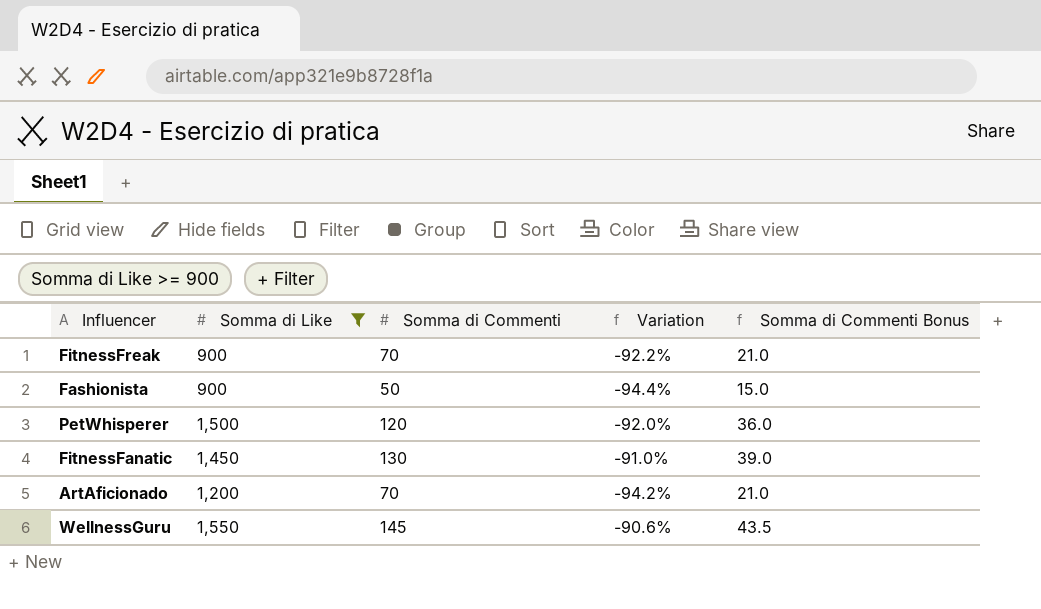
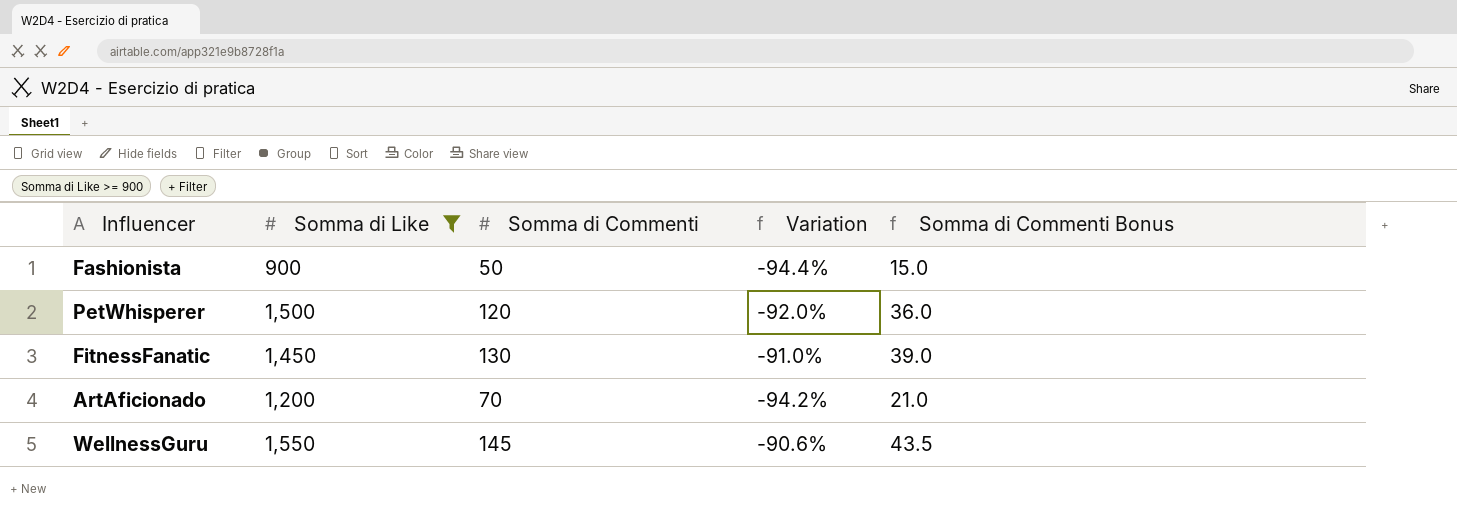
row FitnessFreak: 900 | 70 | -92.2% | 21.0 -> none

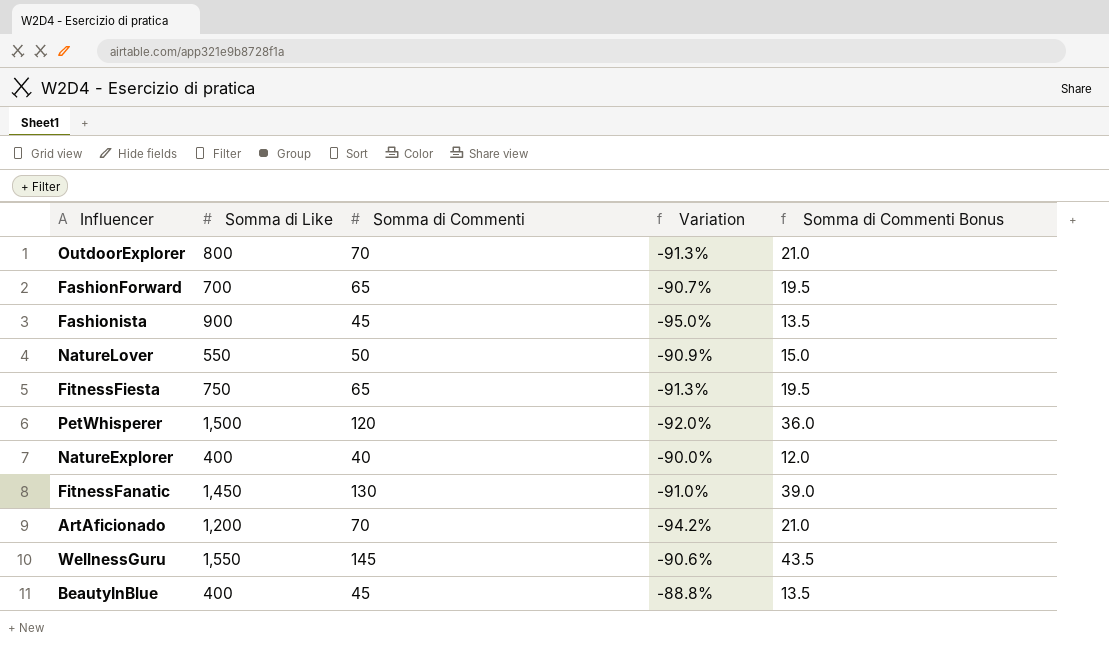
filter: Somma di Like >= 900 -> none
Fashionista | Somma di Commenti: 50 -> 45
Fashionista | Variation: -94.4% -> -95.0%
Fashionista | Somma di Commenti Bonus: 15.0 -> 13.5

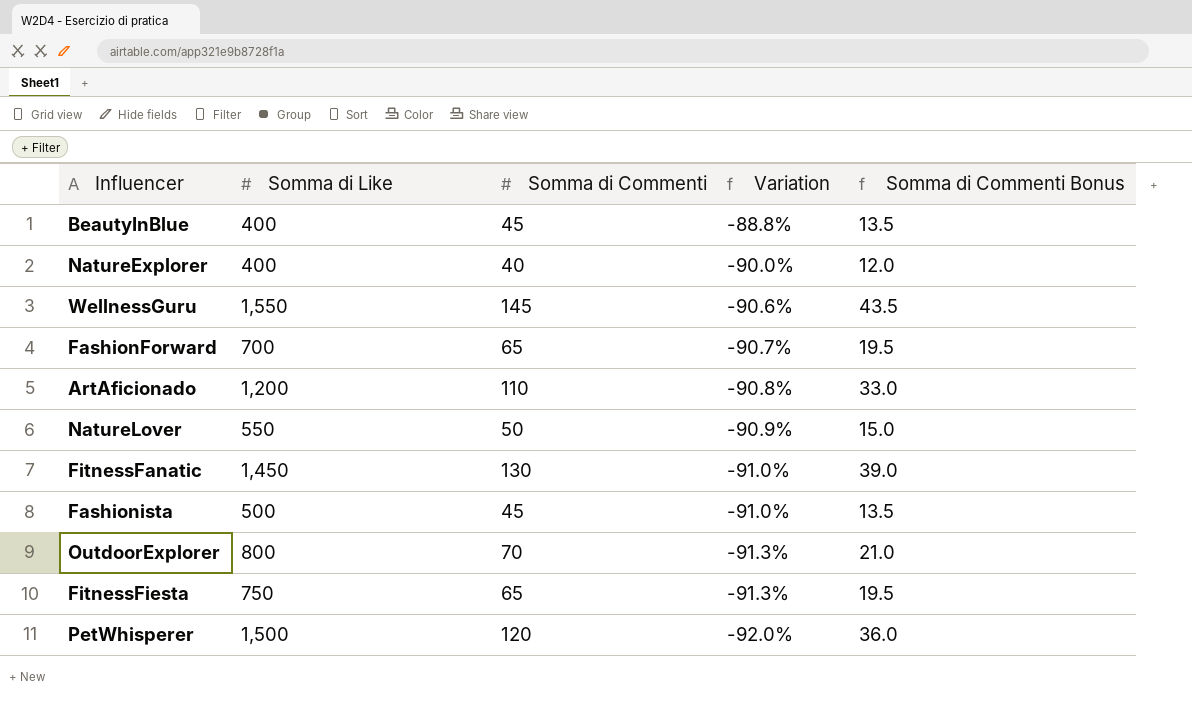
row order: none -> Variation descending
ArtAficionado | Somma di Commenti: 70 -> 110
ArtAficionado | Variation: -94.2% -> -90.8%
ArtAficionado | Somma di Commenti Bonus: 21.0 -> 33.0
Fashionista | Somma di Like: 900 -> 500
Fashionista | Variation: -95.0% -> -91.0%

